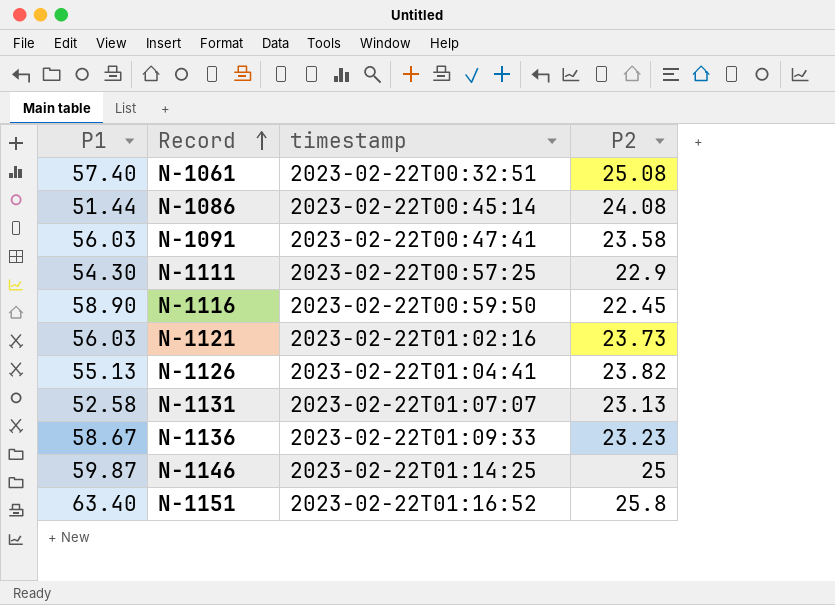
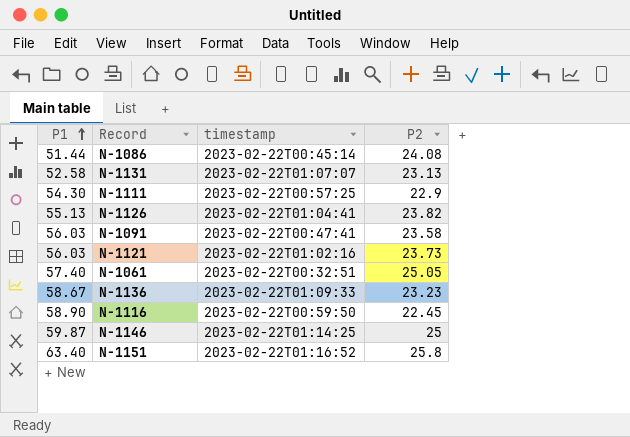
row order: Record ascending -> P1 ascending
N-1061 | P2: 25.08 -> 25.05

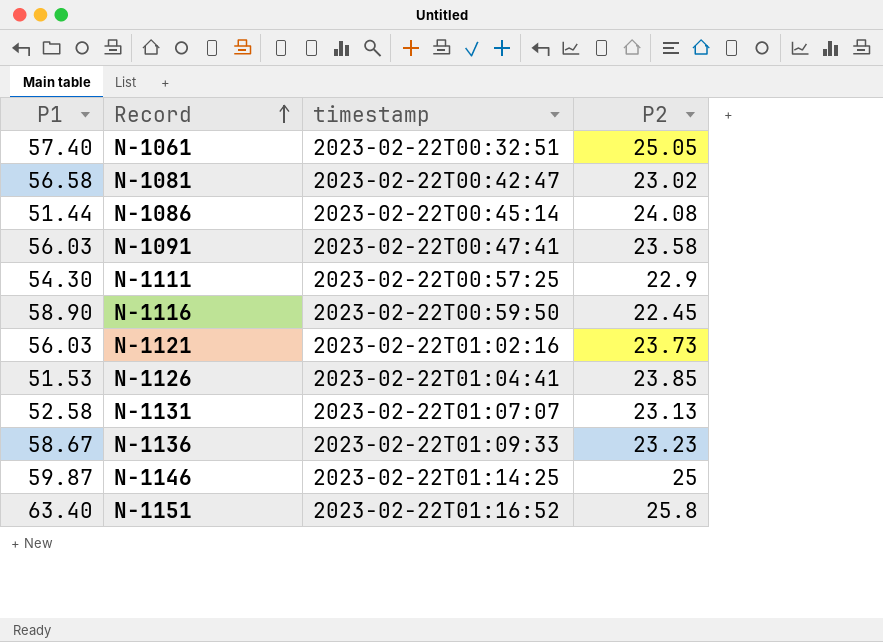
row order: P1 ascending -> Record ascending
row N-1081: none -> 56.58 | 2023-02-22T00:42:47 | 23.02
N-1126 | P1: 55.13 -> 51.53
N-1126 | P2: 23.82 -> 23.85

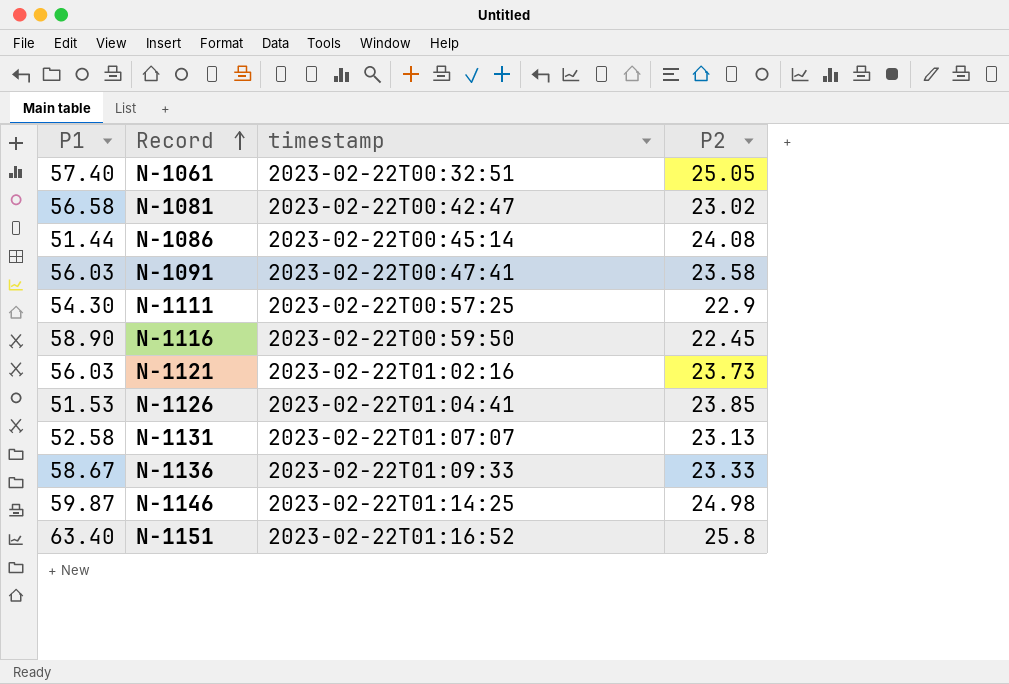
N-1136 | P2: 23.23 -> 23.33
N-1146 | P2: 25 -> 24.98

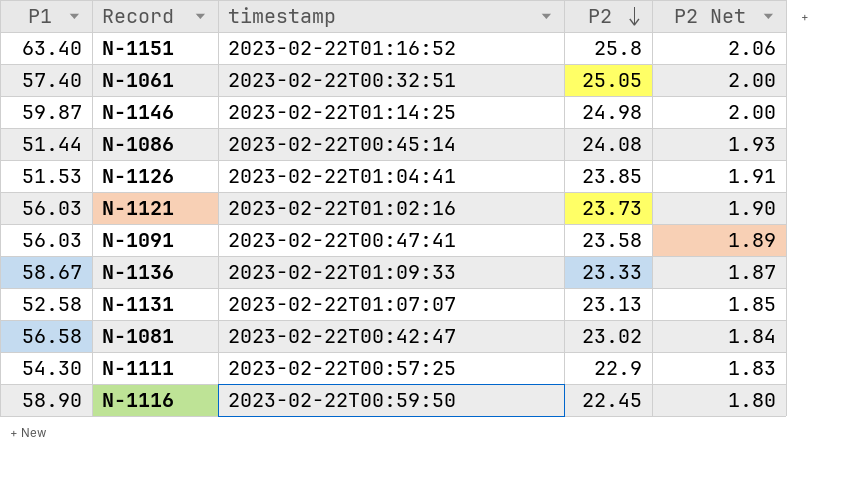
row order: Record ascending -> P2 descending
column P2 Net | formula: none -> [P2] * 0.08

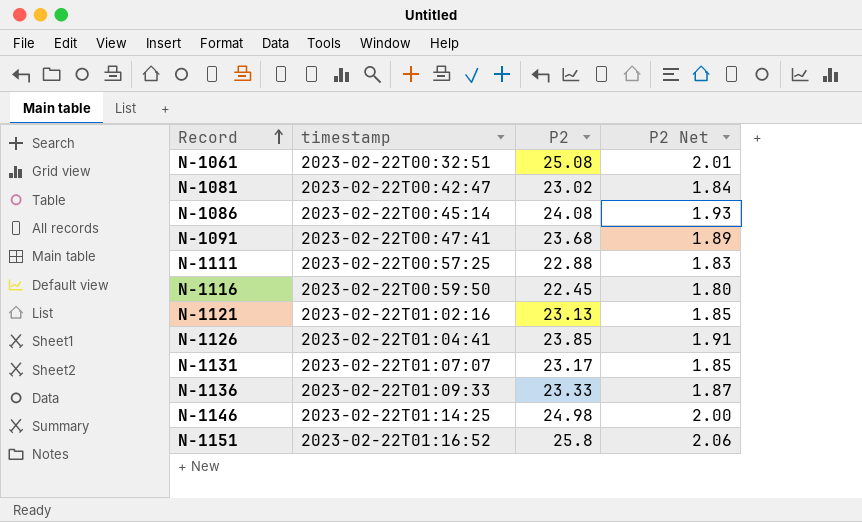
row order: P2 descending -> Record ascending
column P1 | position: 1 -> none
N-1061 | P2: 25.05 -> 25.08
N-1061 | P2 Net: 2.00 -> 2.01
N-1091 | P2: 23.58 -> 23.68
N-1111 | P2: 22.9 -> 22.88
N-1121 | P2: 23.73 -> 23.13
N-1121 | P2 Net: 1.90 -> 1.85
N-1131 | P2: 23.13 -> 23.17

